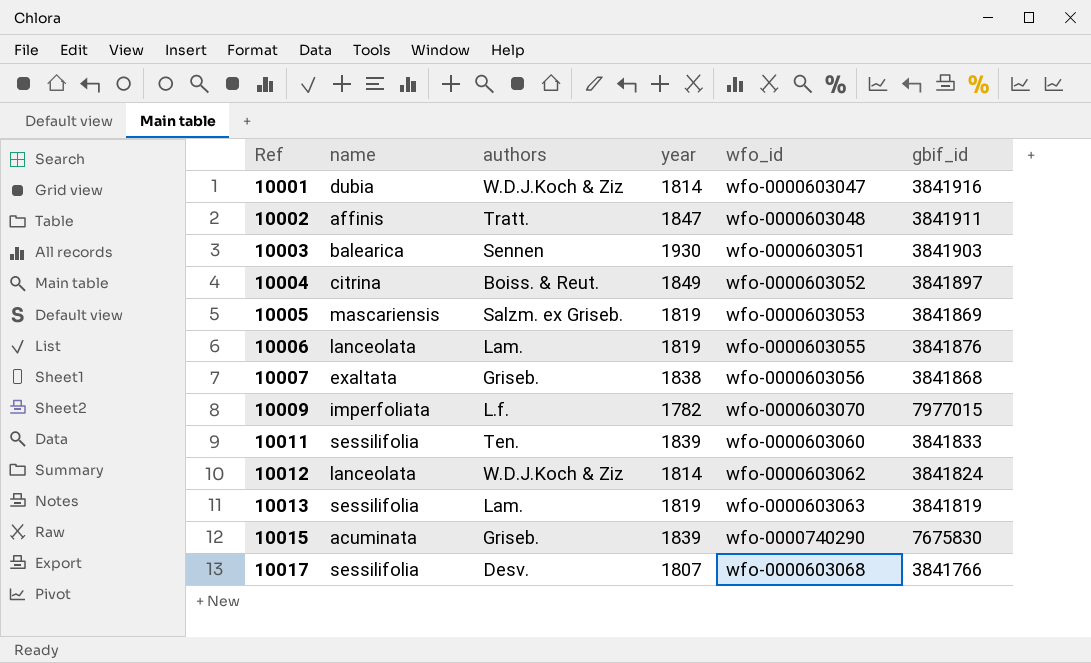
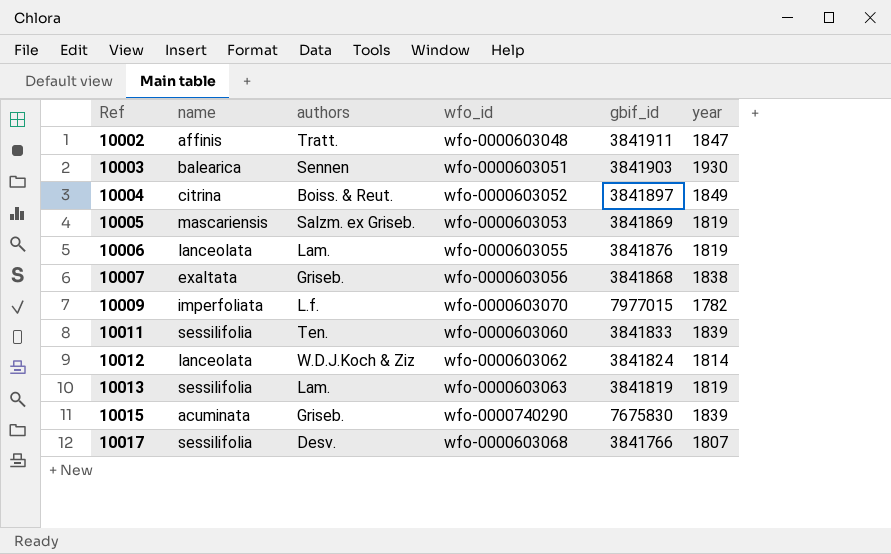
column year | position: 4 -> 6
row 10001: dubia | W.D.J.Koch & Ziz | 1814 | wfo-0000603047 | 3841916 -> none

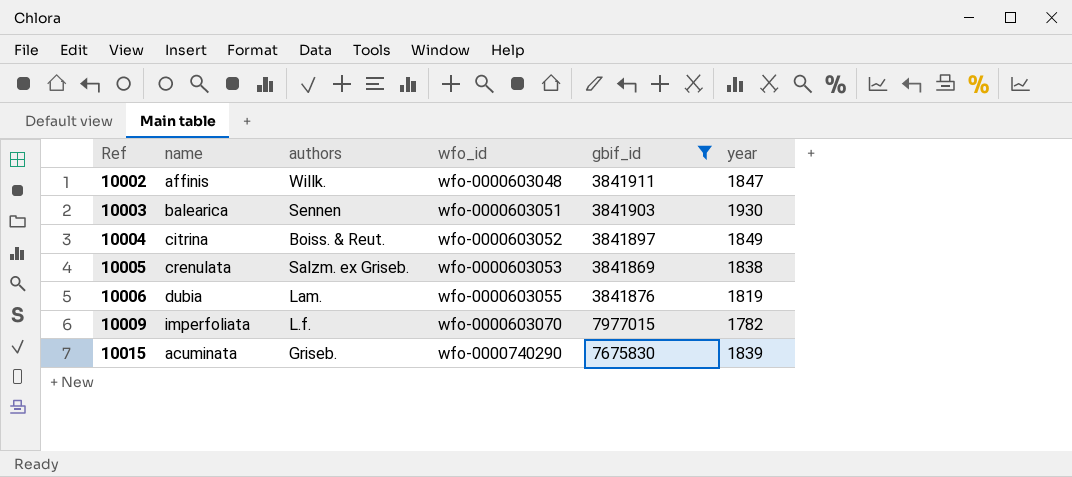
filter: none -> gbif_id >= 3841869
10002 | authors: Tratt. -> Willk.
10005 | name: mascariensis -> crenulata
10005 | year: 1819 -> 1838
10006 | name: lanceolata -> dubia

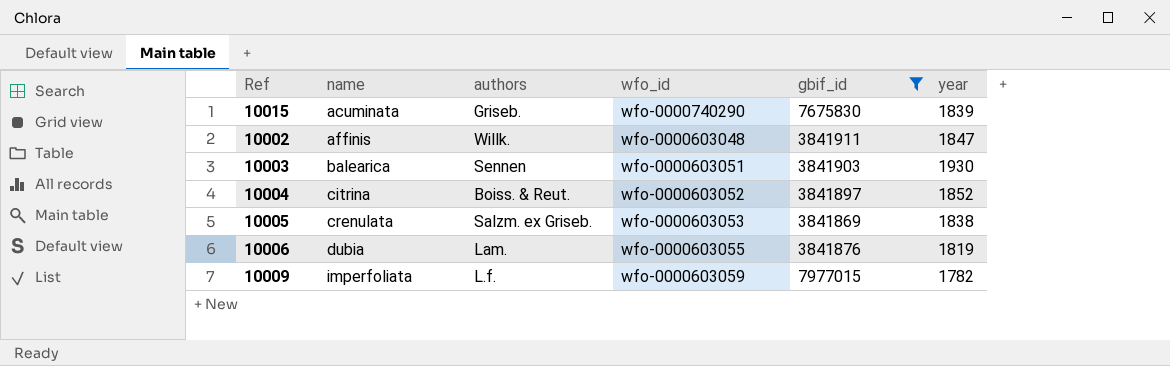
row order: Ref ascending -> name ascending
10004 | year: 1849 -> 1852
10009 | wfo_id: wfo-0000603070 -> wfo-0000603059

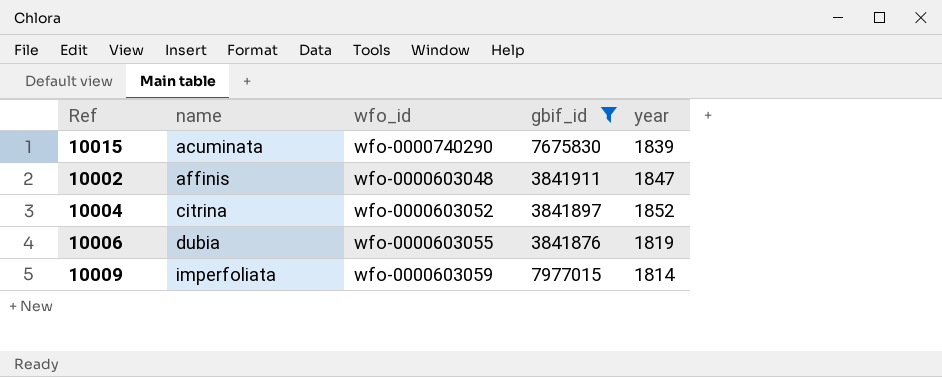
column authors | position: 3 -> none
row 10003: balearica | Sennen | wfo-0000603051 | 3841903 | 1930 -> none
row 10005: crenulata | Salzm. ex Griseb. | wfo-0000603053 | 3841869 | 1838 -> none
10009 | year: 1782 -> 1814

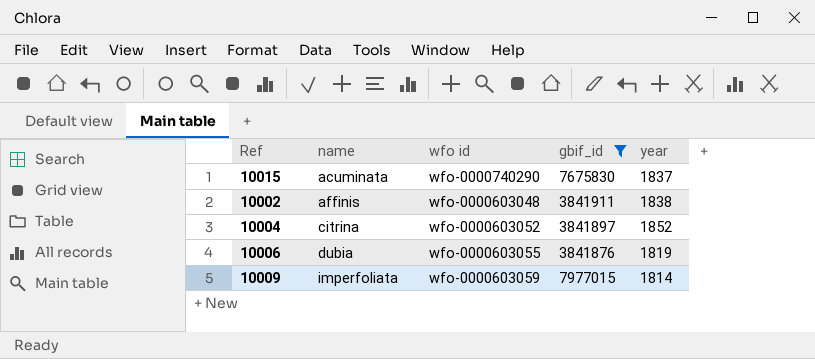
column name: wfo_id -> wfo id
10015 | year: 1839 -> 1837
10002 | year: 1847 -> 1838

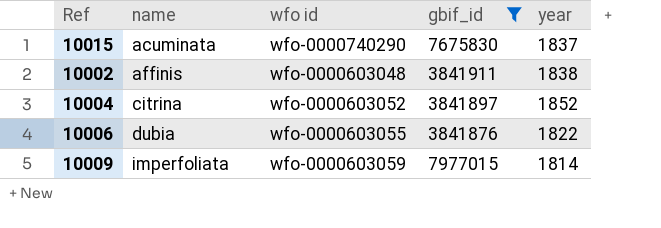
10006 | year: 1819 -> 1822

